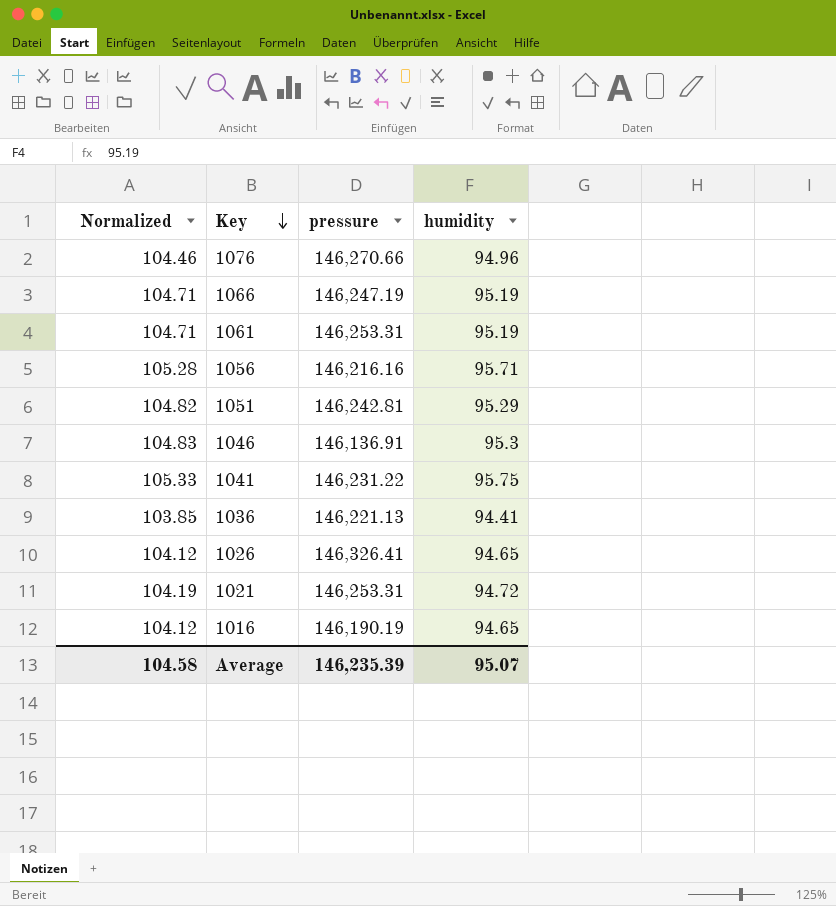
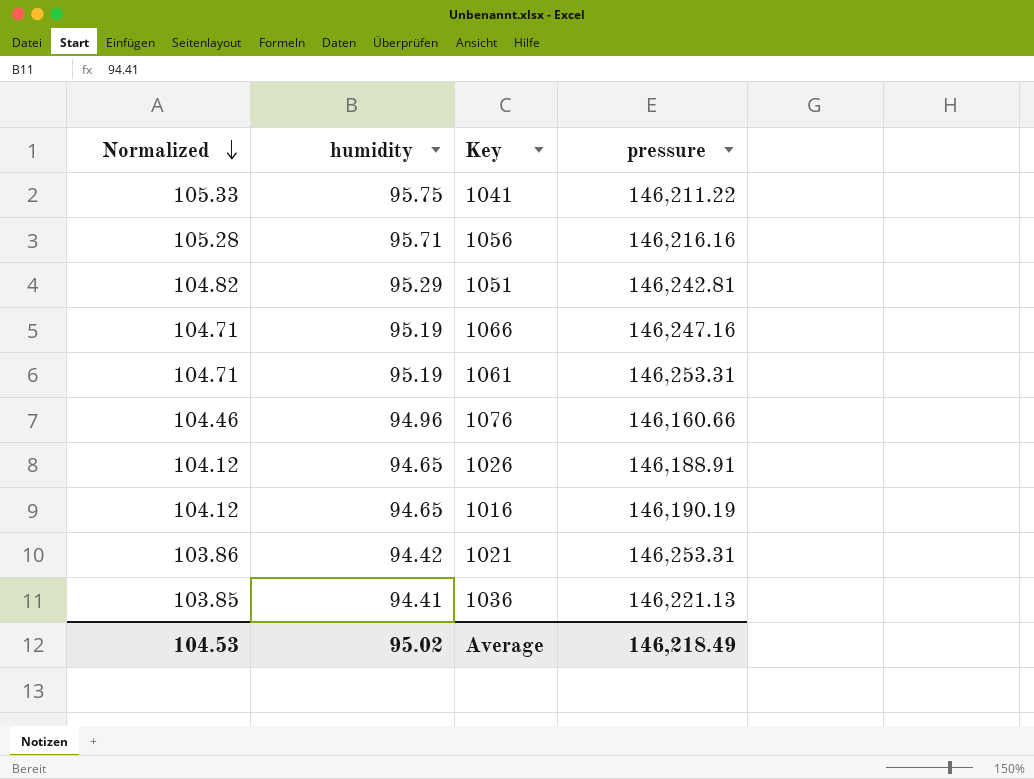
row order: Key descending -> Normalized descending
column humidity | position: 4 -> 2
row 1046: 104.83 | 146,136.91 | 95.3 -> none
1041 | pressure: 146,231.22 -> 146,211.22
1066 | pressure: 146,247.19 -> 146,247.16
1076 | pressure: 146,270.66 -> 146,160.66
1026 | pressure: 146,326.41 -> 146,188.91
1021 | Normalized: 104.19 -> 103.86
1021 | humidity: 94.72 -> 94.42
Average | Normalized: 104.58 -> 104.53
Average | humidity: 95.07 -> 95.02
Average | pressure: 146,235.39 -> 146,218.49

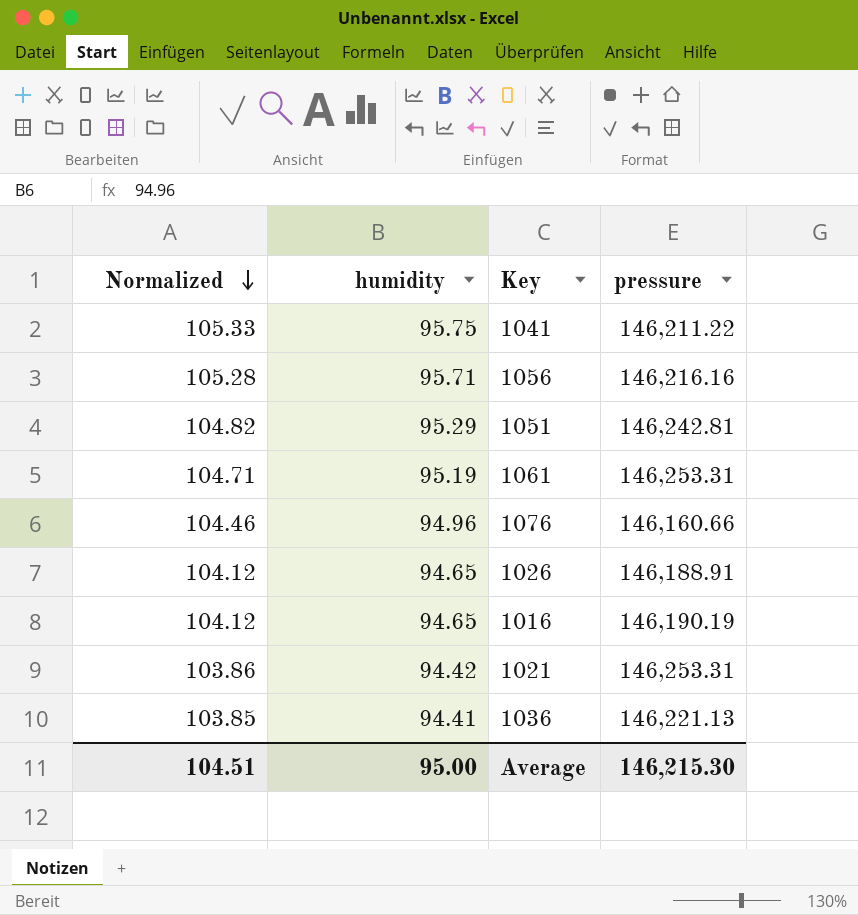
row 1066: 104.71 | 95.19 | 146,247.16 -> none
Average | Normalized: 104.53 -> 104.51
Average | humidity: 95.02 -> 95.00
Average | pressure: 146,218.49 -> 146,215.30

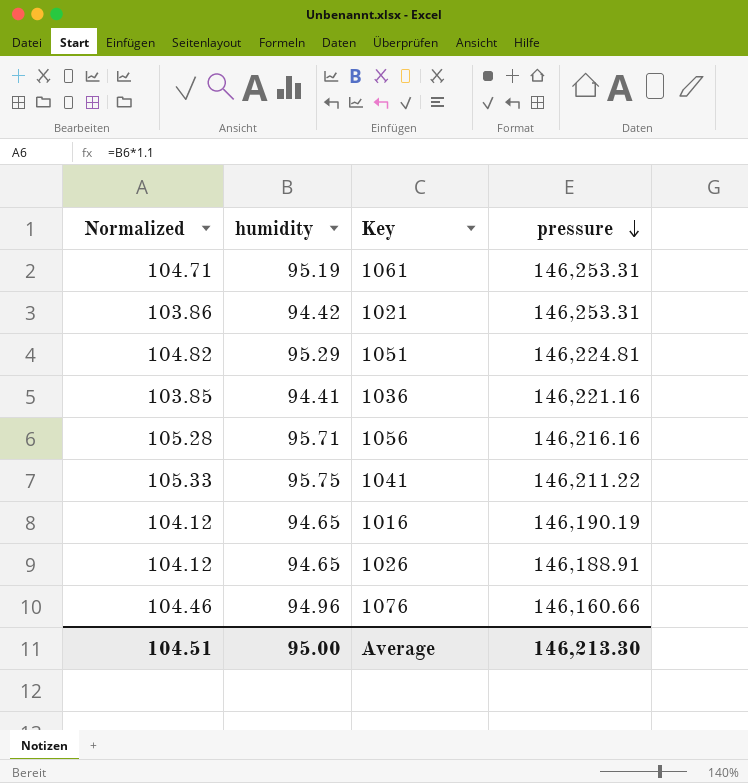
row order: Normalized descending -> pressure descending
1051 | pressure: 146,242.81 -> 146,224.81
1036 | pressure: 146,221.13 -> 146,221.16
Average | pressure: 146,215.30 -> 146,213.30

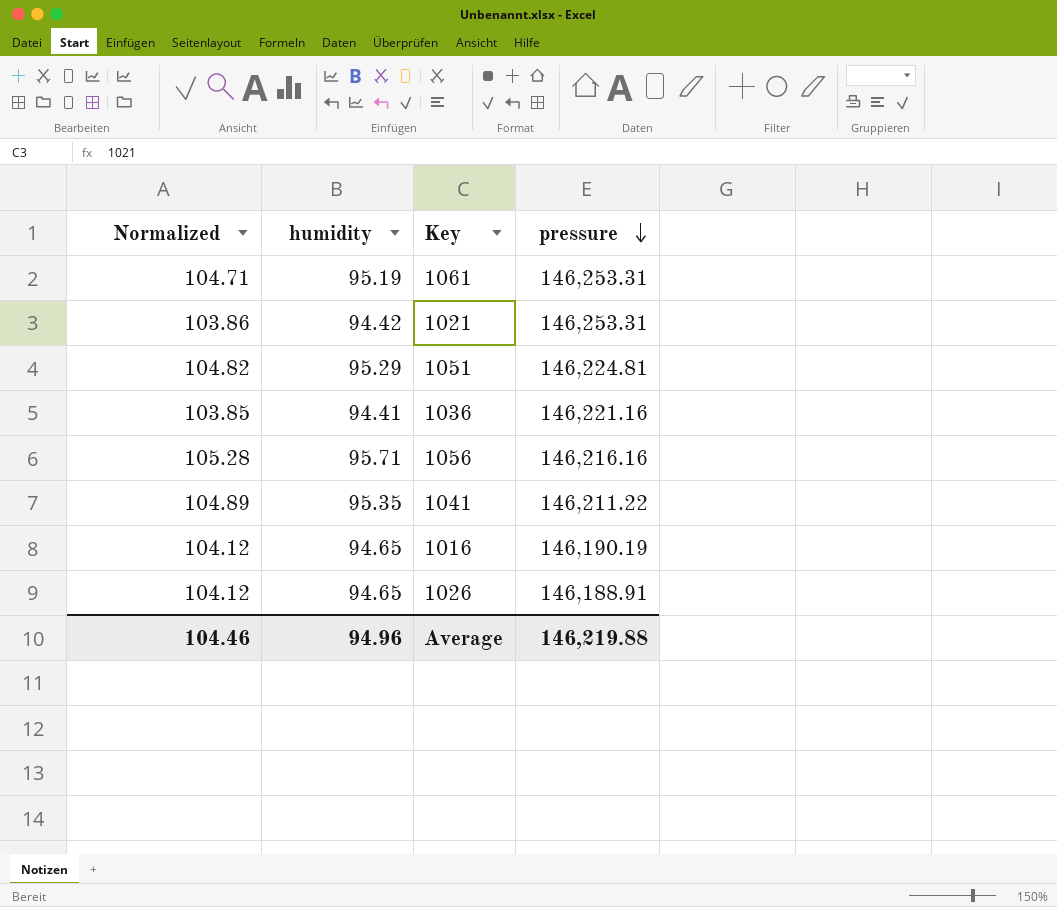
row 1076: 104.46 | 94.96 | 146,160.66 -> none
1041 | Normalized: 105.33 -> 104.89
1041 | humidity: 95.75 -> 95.35
Average | Normalized: 104.51 -> 104.46
Average | humidity: 95.00 -> 94.96
Average | pressure: 146,213.30 -> 146,219.88

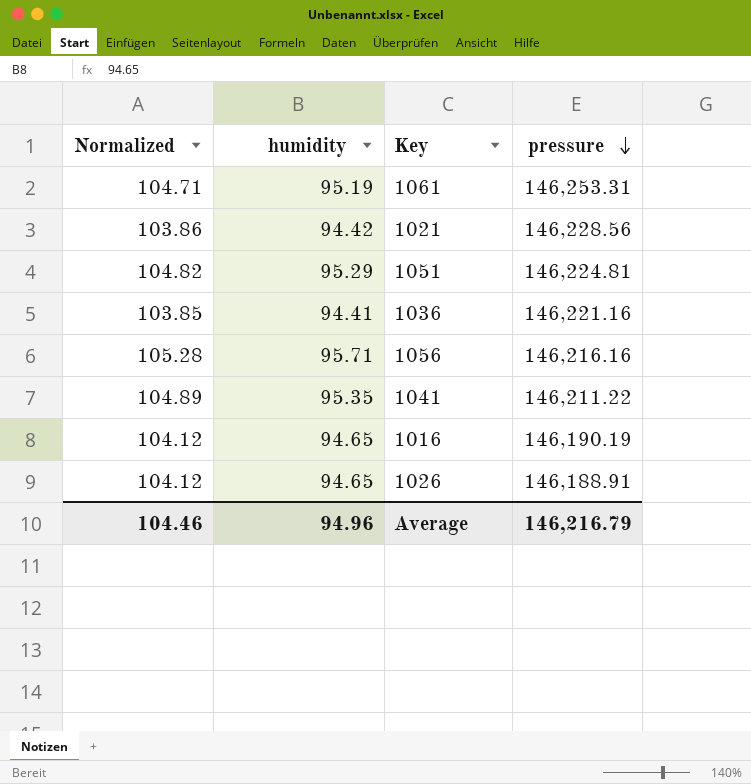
1021 | pressure: 146,253.31 -> 146,228.56
Average | pressure: 146,219.88 -> 146,216.79

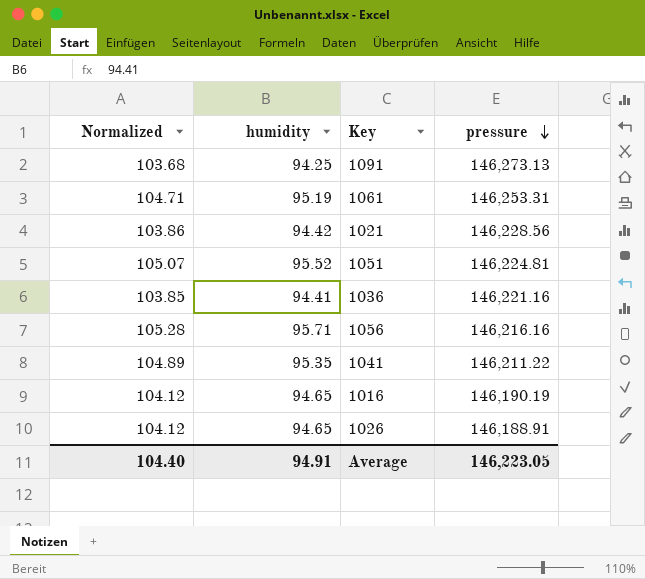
row 1091: none -> 103.68 | 94.25 | 146,273.13
1051 | Normalized: 104.82 -> 105.07
1051 | humidity: 95.29 -> 95.52
Average | Normalized: 104.46 -> 104.40
Average | humidity: 94.96 -> 94.91
Average | pressure: 146,216.79 -> 146,223.05

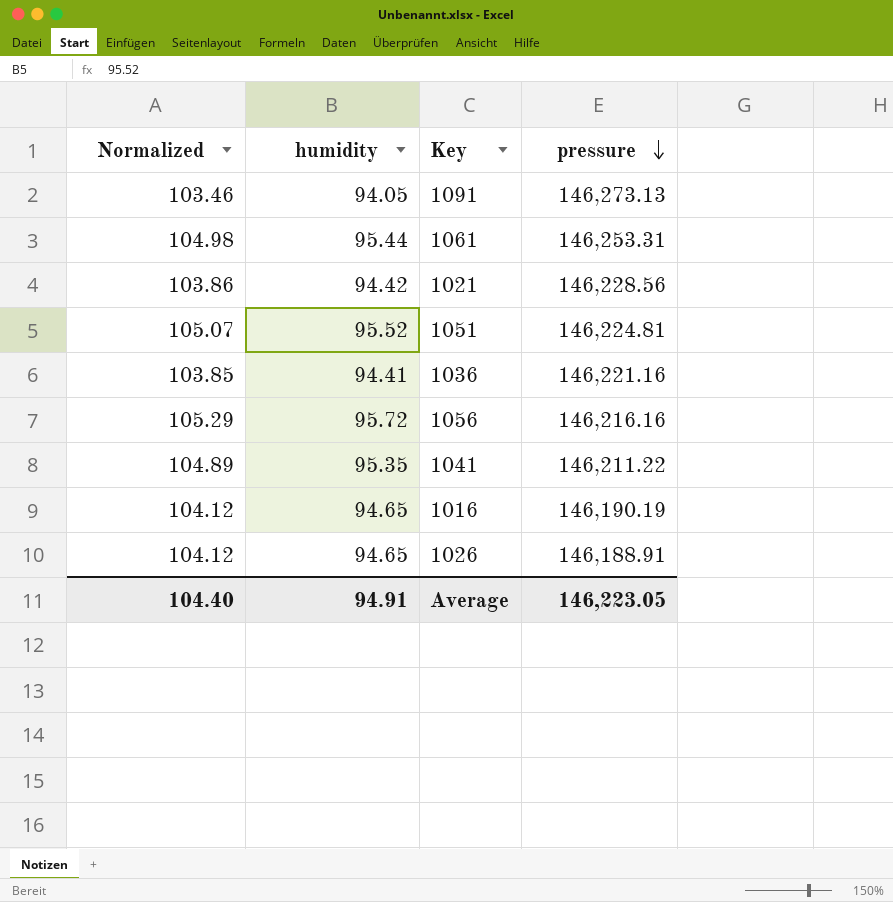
1091 | Normalized: 103.68 -> 103.46
1091 | humidity: 94.25 -> 94.05
1061 | Normalized: 104.71 -> 104.98
1061 | humidity: 95.19 -> 95.44
1056 | Normalized: 105.28 -> 105.29
1056 | humidity: 95.71 -> 95.72

